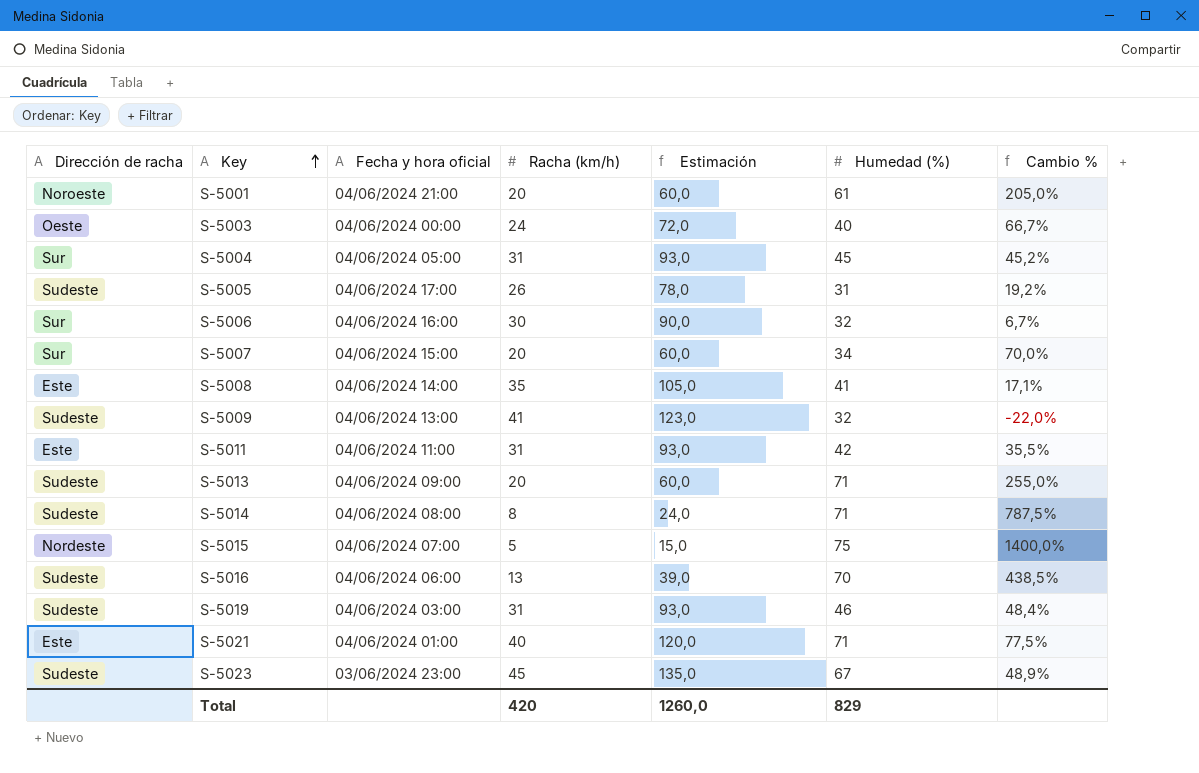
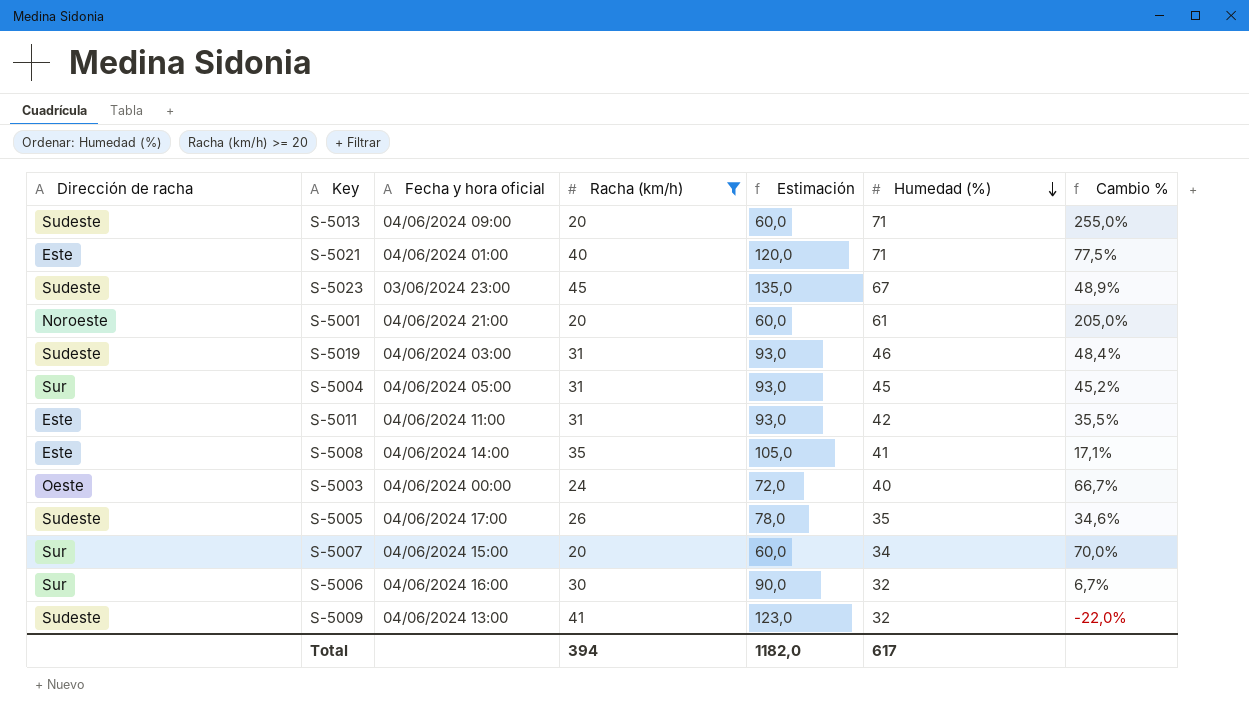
filter: none -> Racha (km/h) >= 20
row order: Key ascending -> Humedad (%) descending
S-5005 | Humedad (%): 31 -> 35
S-5005 | Cambio %: 19,2% -> 34,6%
Total | Racha (km/h): 420 -> 394
Total | Estimación: 1260,0 -> 1182,0
Total | Humedad (%): 829 -> 617

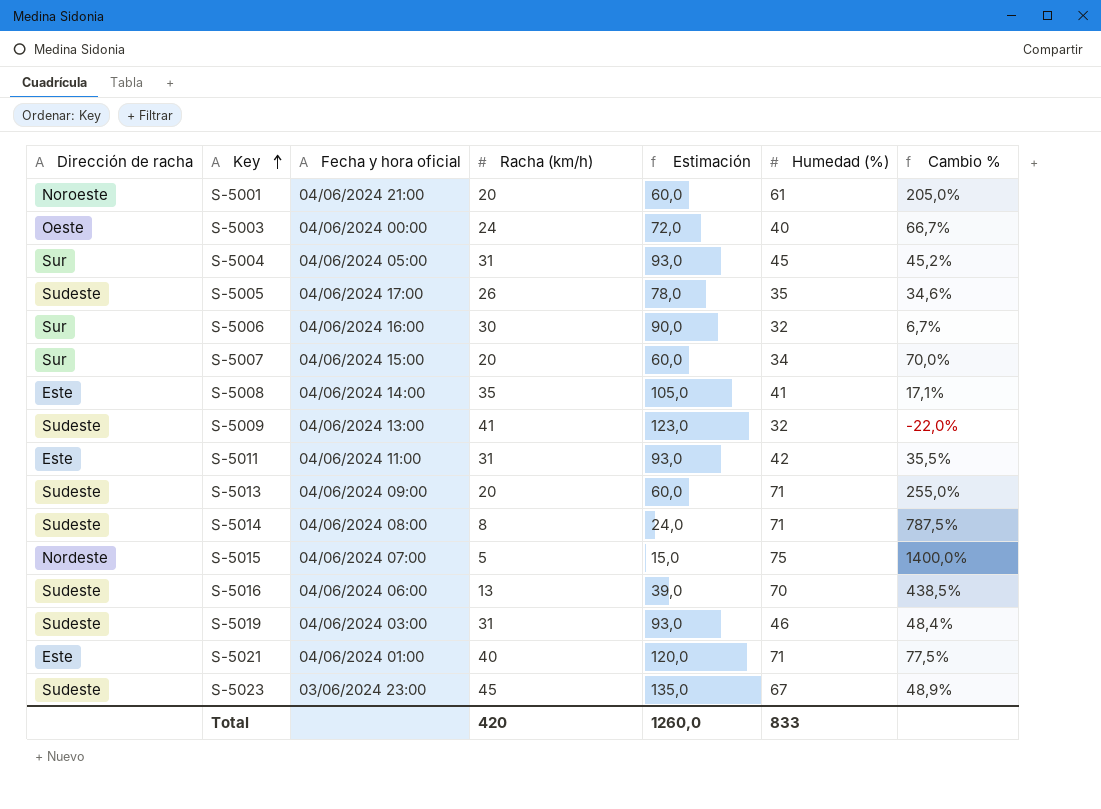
filter: Racha (km/h) >= 20 -> none
row order: Humedad (%) descending -> Key ascending
Total | Racha (km/h): 394 -> 420
Total | Estimación: 1182,0 -> 1260,0
Total | Humedad (%): 617 -> 833

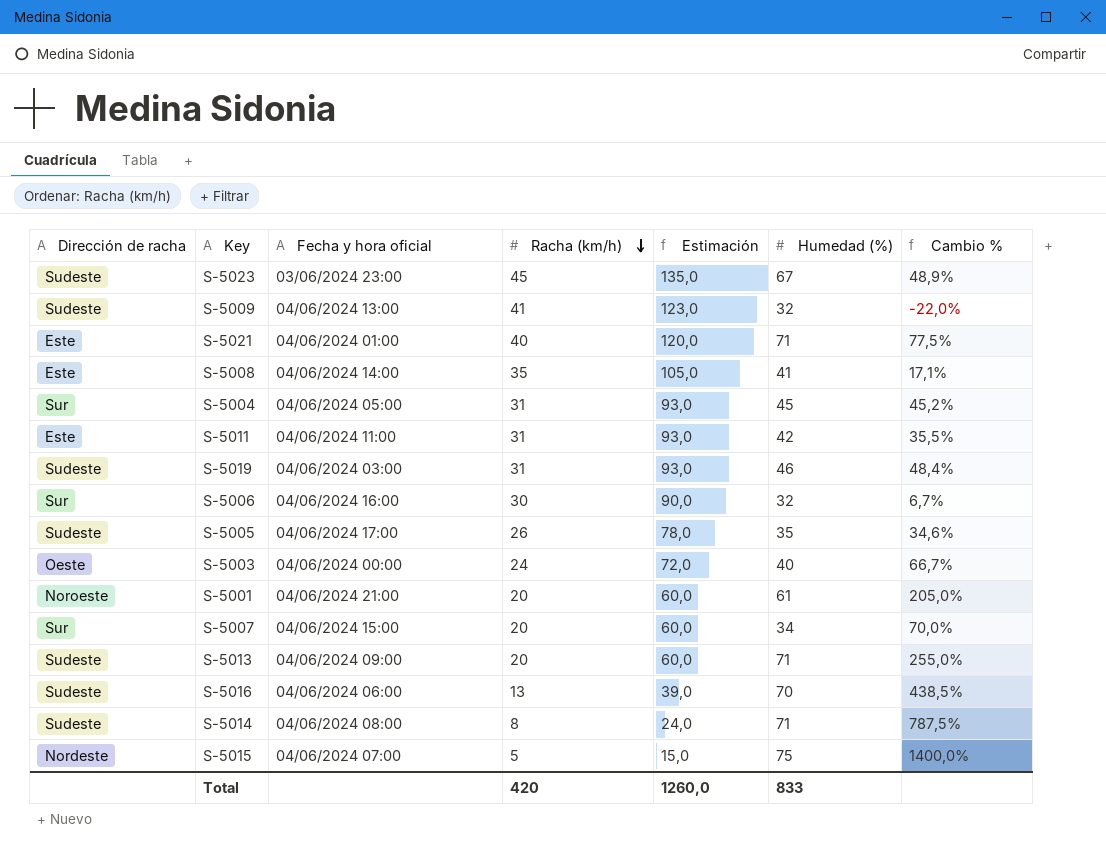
row order: Key ascending -> Racha (km/h) descending

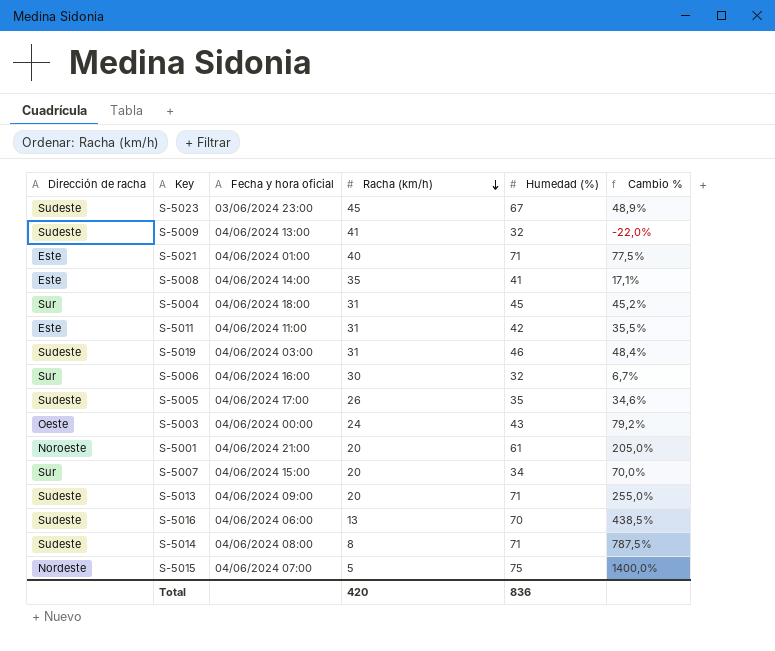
column Estimación | formula: [Racha (km/h)] * 3 -> none
S-5004 | Fecha y hora oficial: 04/06/2024 05:00 -> 04/06/2024 18:00
S-5003 | Humedad (%): 40 -> 43
S-5003 | Cambio %: 66,7% -> 79,2%
Total | Humedad (%): 833 -> 836

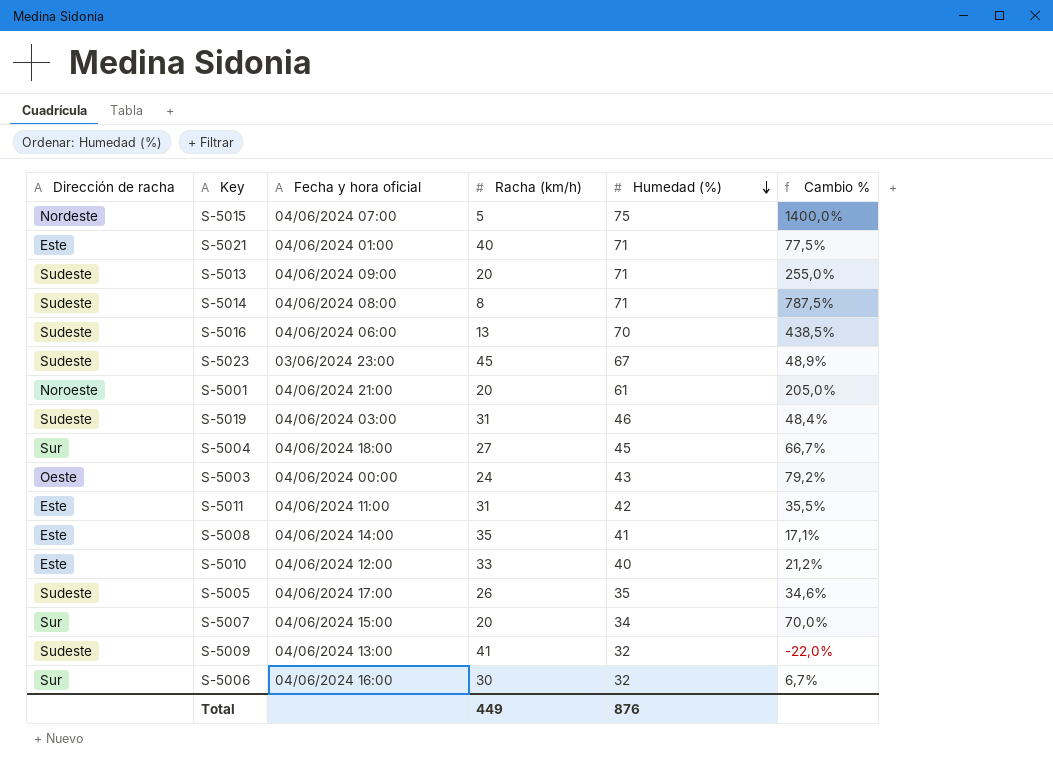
row order: Racha (km/h) descending -> Humedad (%) descending
S-5004 | Racha (km/h): 31 -> 27
S-5004 | Cambio %: 45,2% -> 66,7%
row S-5010: none -> Este | 04/06/2024 12:00 | 33 | 40 | 21,2%
Total | Racha (km/h): 420 -> 449
Total | Humedad (%): 836 -> 876

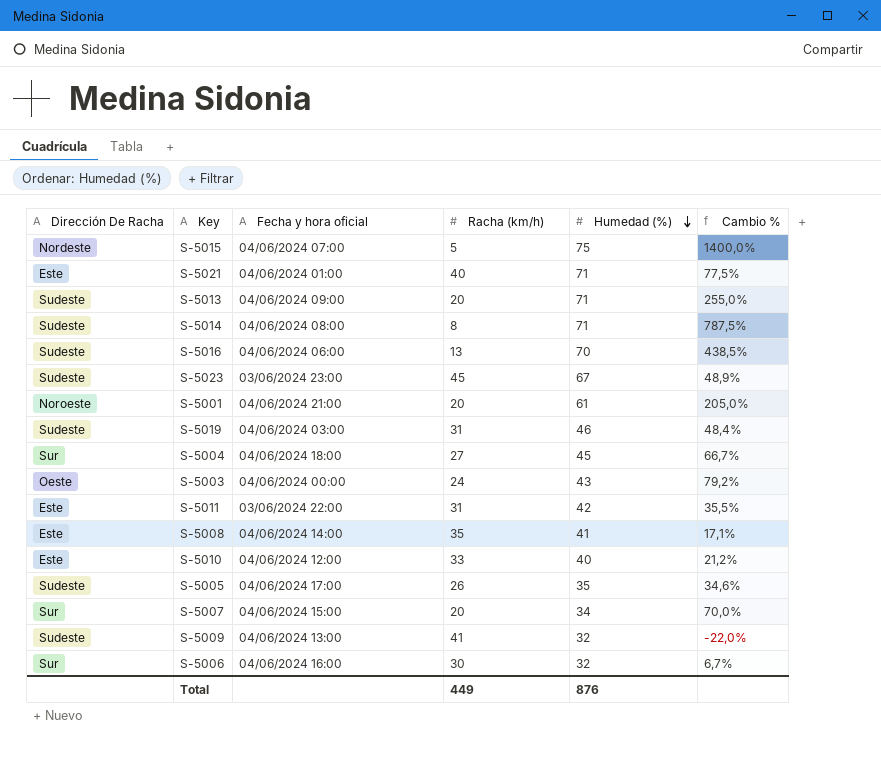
column name: Dirección de racha -> Dirección De Racha
S-5011 | Fecha y hora oficial: 04/06/2024 11:00 -> 03/06/2024 22:00

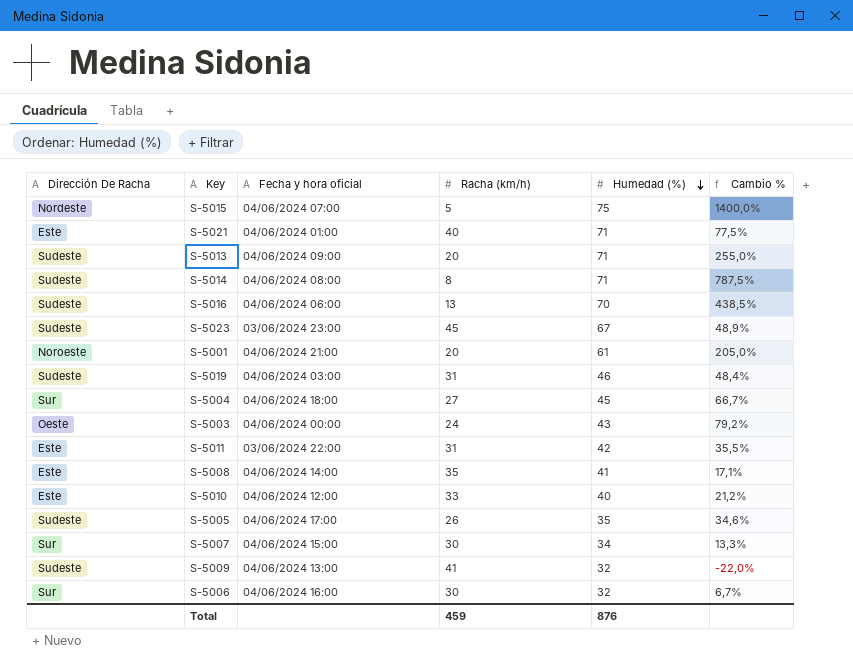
S-5007 | Racha (km/h): 20 -> 30
S-5007 | Cambio %: 70,0% -> 13,3%
Total | Racha (km/h): 449 -> 459

